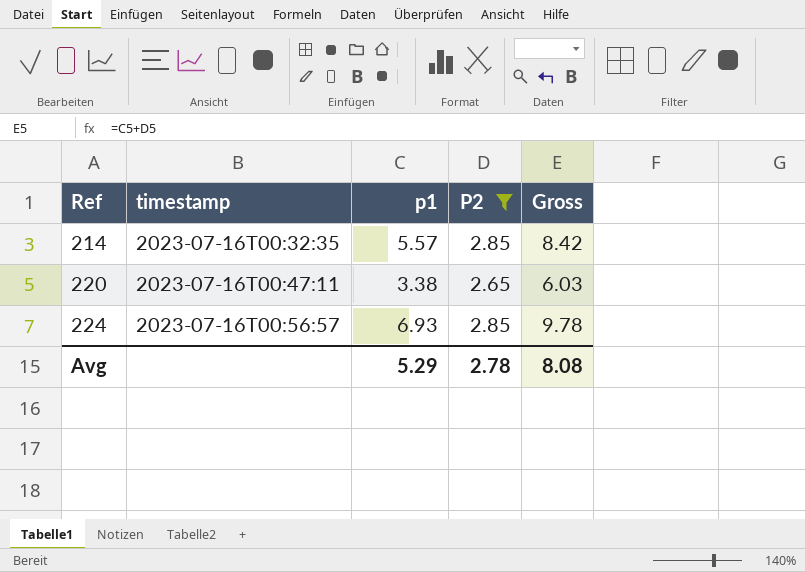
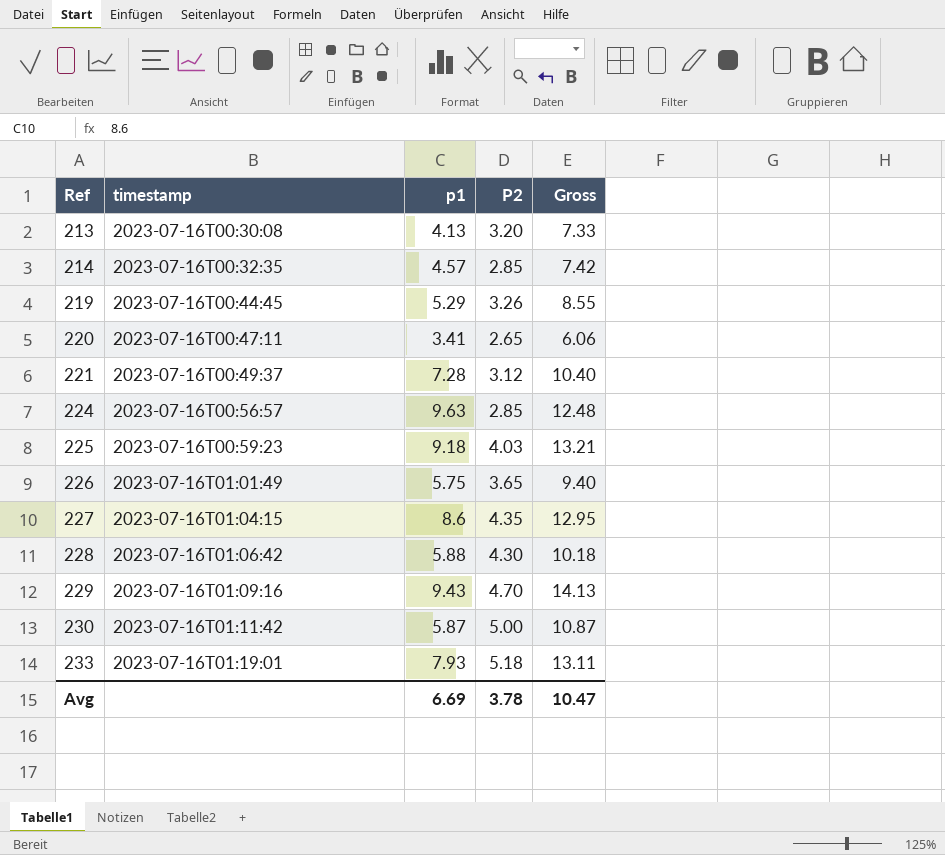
filter: P2 <= 2.85 -> none
214 | p1: 5.57 -> 4.57
214 | Gross: 8.42 -> 7.42
220 | p1: 3.38 -> 3.41
220 | Gross: 6.03 -> 6.06
224 | p1: 6.93 -> 9.63
224 | Gross: 9.78 -> 12.48
Avg | p1: 5.29 -> 6.69
Avg | P2: 2.78 -> 3.78
Avg | Gross: 8.08 -> 10.47

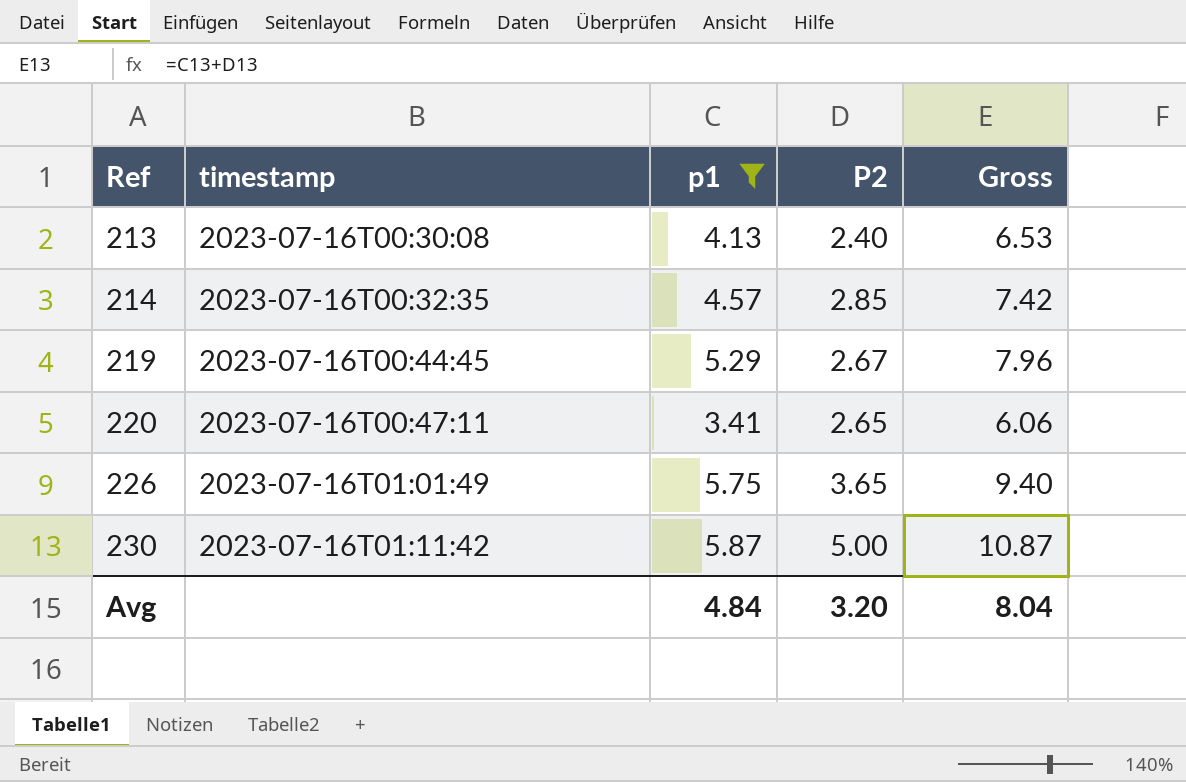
filter: none -> p1 <= 5.87
213 | P2: 3.20 -> 2.40
213 | Gross: 7.33 -> 6.53
219 | P2: 3.26 -> 2.67
219 | Gross: 8.55 -> 7.96
Avg | p1: 6.69 -> 4.84
Avg | P2: 3.78 -> 3.20
Avg | Gross: 10.47 -> 8.04

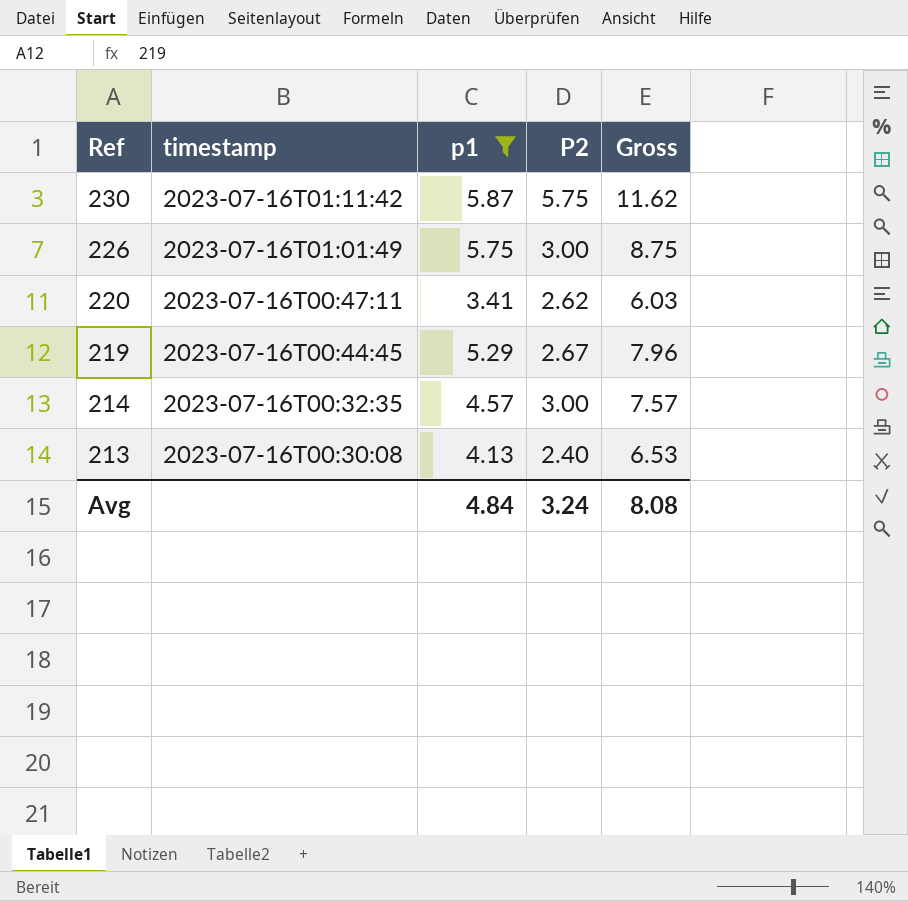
row order: Ref ascending -> Ref descending
230 | P2: 5.00 -> 5.75
230 | Gross: 10.87 -> 11.62
226 | P2: 3.65 -> 3.00
226 | Gross: 9.40 -> 8.75
220 | P2: 2.65 -> 2.62
220 | Gross: 6.06 -> 6.03
214 | P2: 2.85 -> 3.00
214 | Gross: 7.42 -> 7.57
Avg | P2: 3.20 -> 3.24
Avg | Gross: 8.04 -> 8.08

